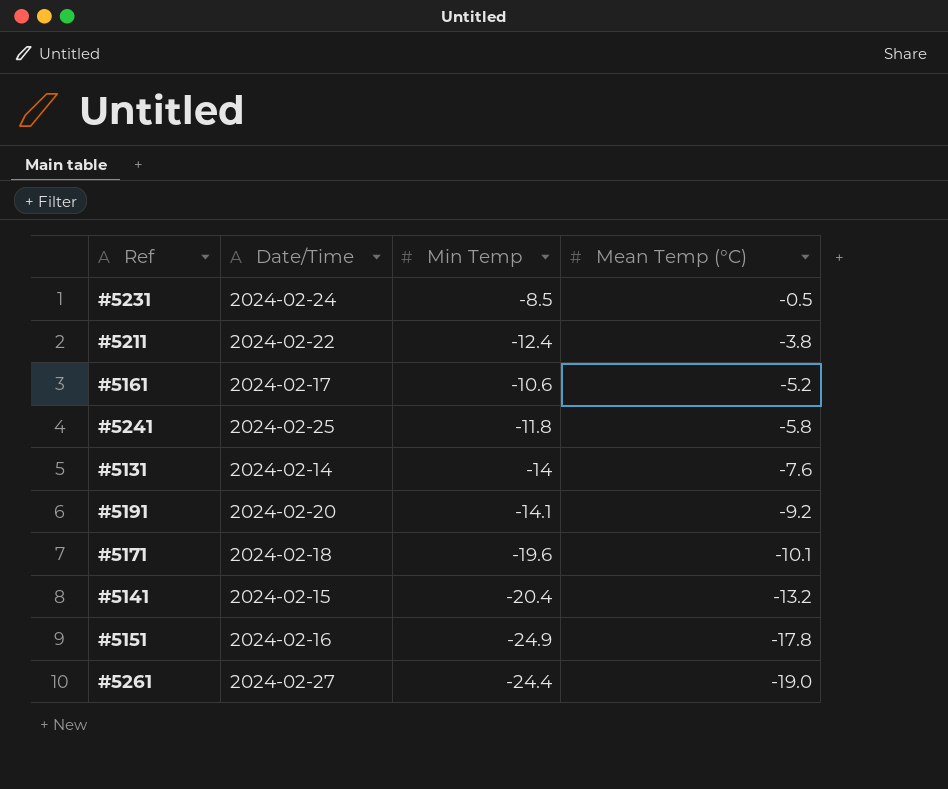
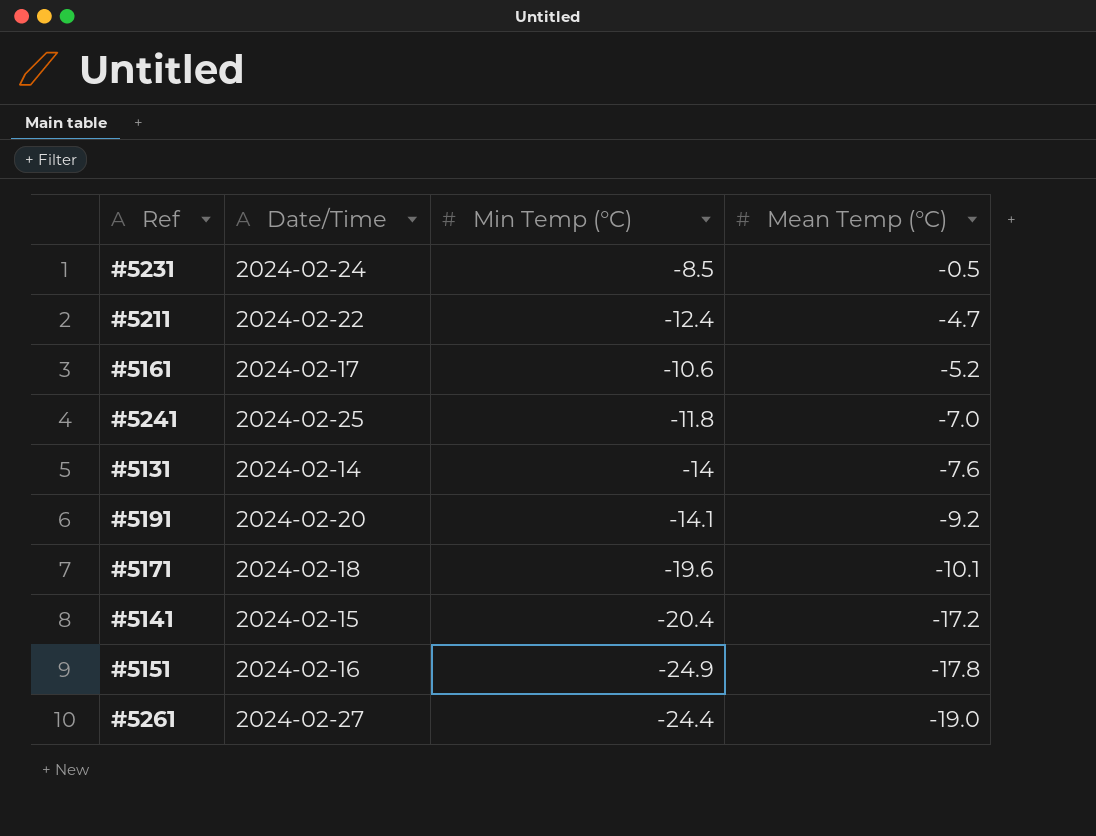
column name: Min Temp -> Min Temp (°C)
#5211 | Mean Temp (°C): -3.8 -> -4.7
#5241 | Mean Temp (°C): -5.8 -> -7.0
#5141 | Mean Temp (°C): -13.2 -> -17.2

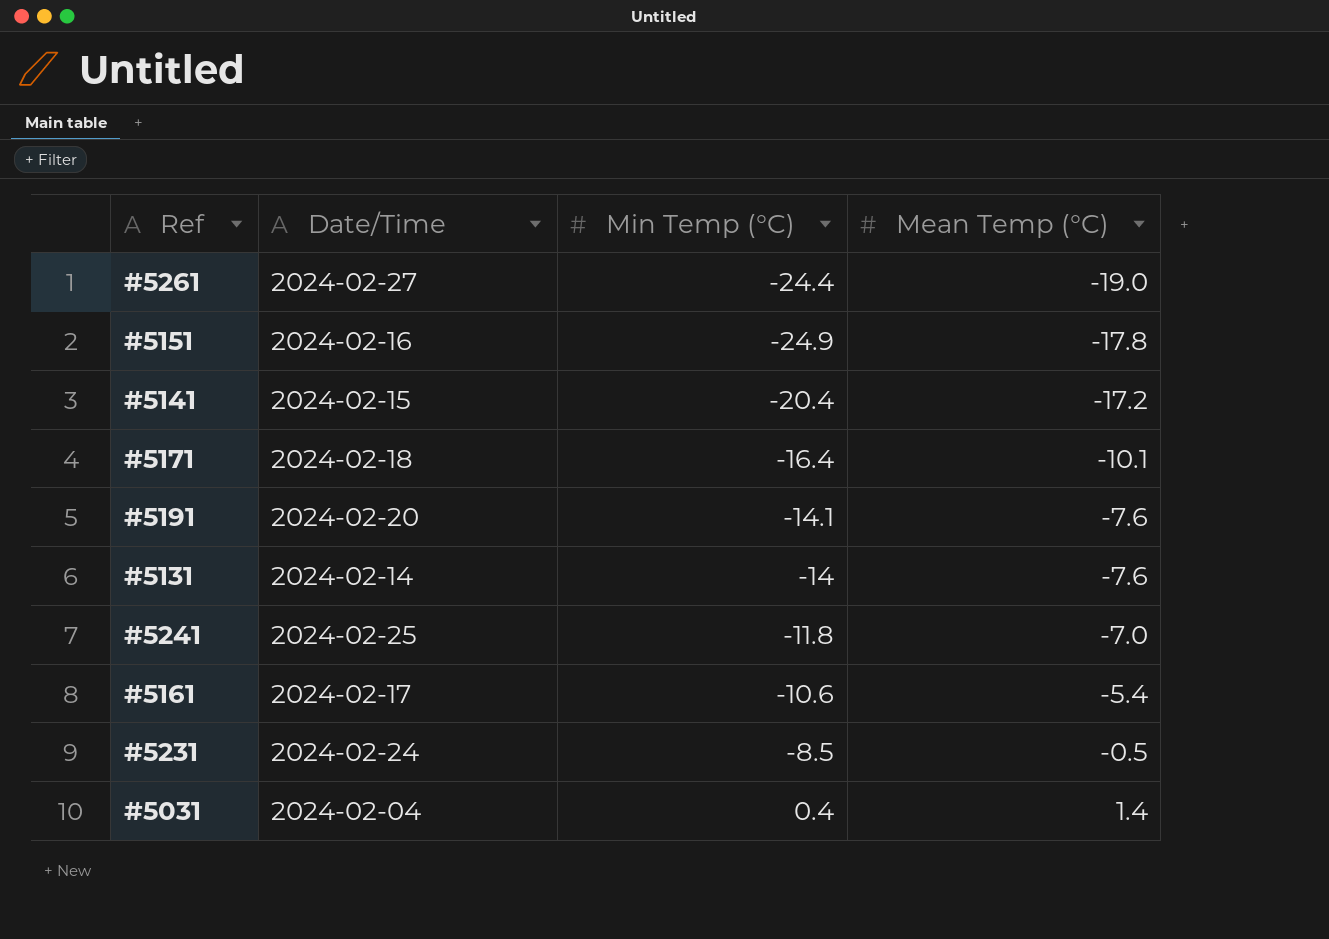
row order: Mean Temp (°C) descending -> Mean Temp (°C) ascending
row #5211: 2024-02-22 | -12.4 | -4.7 -> none
#5171 | Min Temp (°C): -19.6 -> -16.4
#5191 | Mean Temp (°C): -9.2 -> -7.6
#5161 | Mean Temp (°C): -5.2 -> -5.4
row #5031: none -> 2024-02-04 | 0.4 | 1.4

